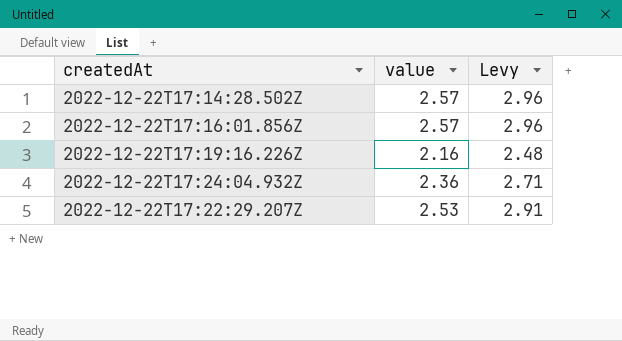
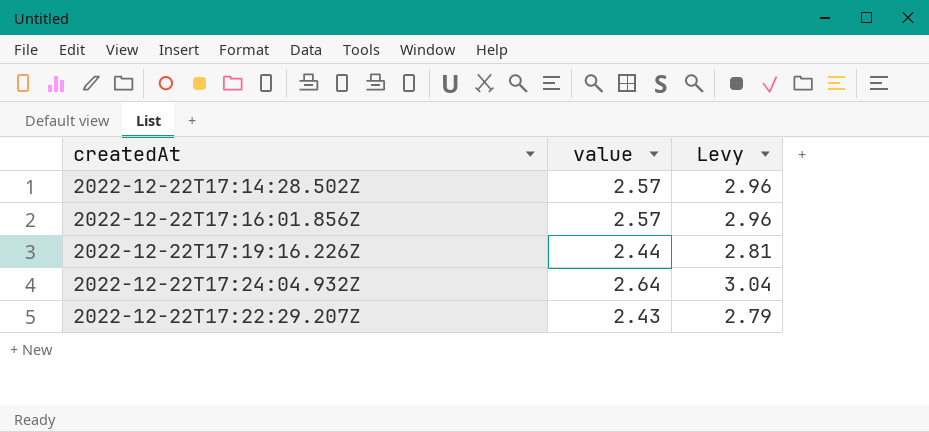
2022-12-22T17:19:16.226Z | value: 2.16 -> 2.44
2022-12-22T17:19:16.226Z | Levy: 2.48 -> 2.81
2022-12-22T17:24:04.932Z | value: 2.36 -> 2.64
2022-12-22T17:24:04.932Z | Levy: 2.71 -> 3.04
2022-12-22T17:22:29.207Z | value: 2.53 -> 2.43
2022-12-22T17:22:29.207Z | Levy: 2.91 -> 2.79

